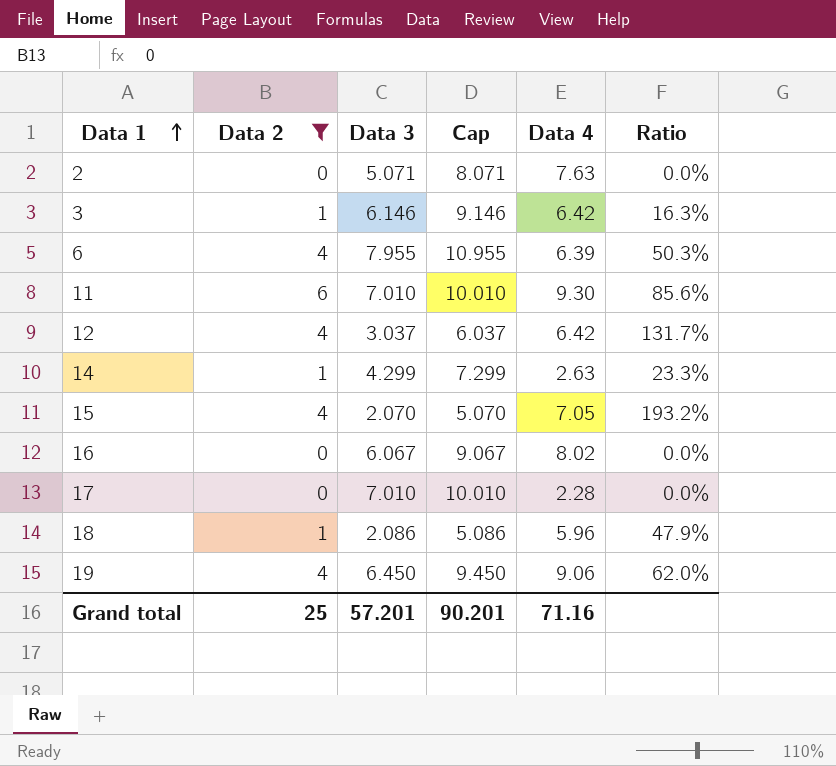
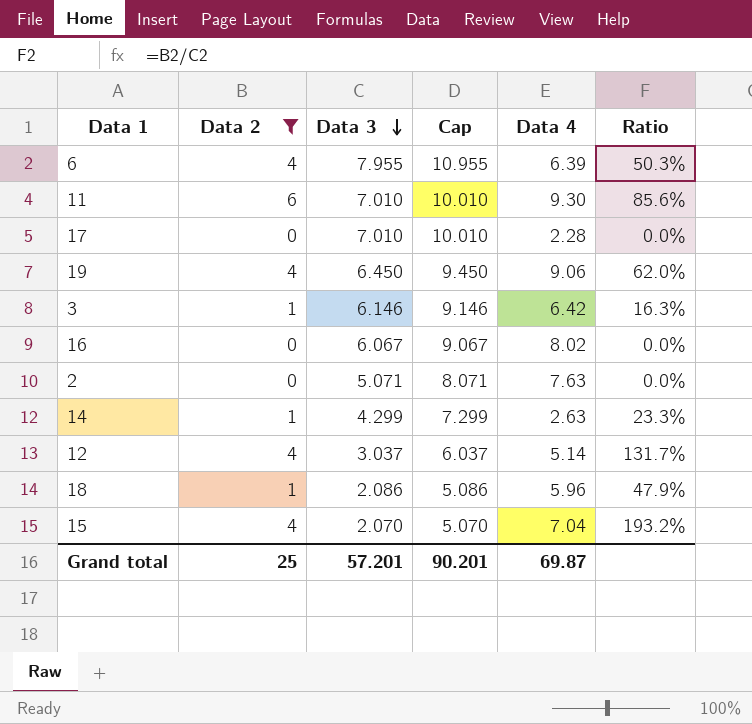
row order: Data 1 ascending -> Data 3 descending
12 | Data 4: 6.42 -> 5.14
15 | Data 4: 7.05 -> 7.04
Grand total | Data 4: 71.16 -> 69.87

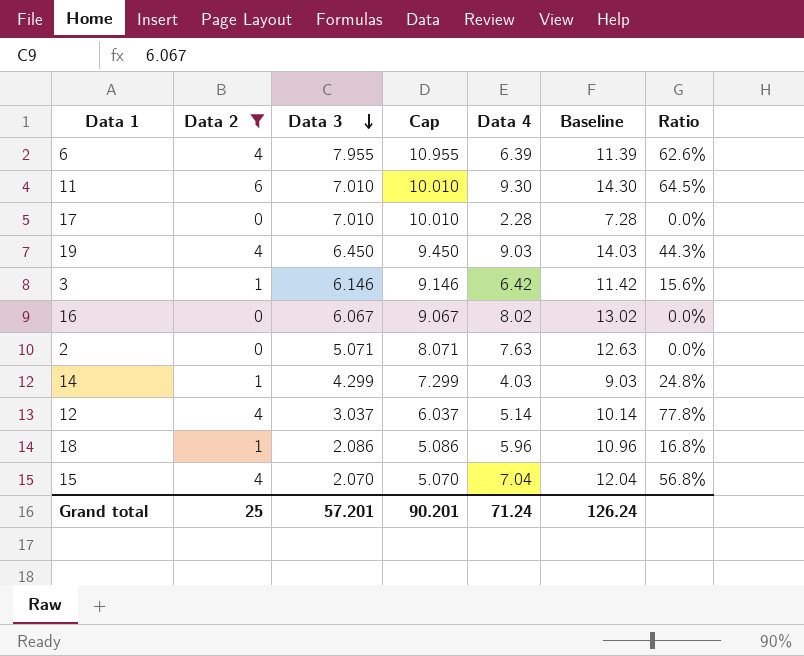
column Baseline | formula: none -> [Data 4] + 5
column Ratio | formula: [Data 2] / [Data 3] -> [Data 2] / [Data 4]
19 | Data 4: 9.06 -> 9.03
14 | Data 4: 2.63 -> 4.03
Grand total | Data 4: 69.87 -> 71.24

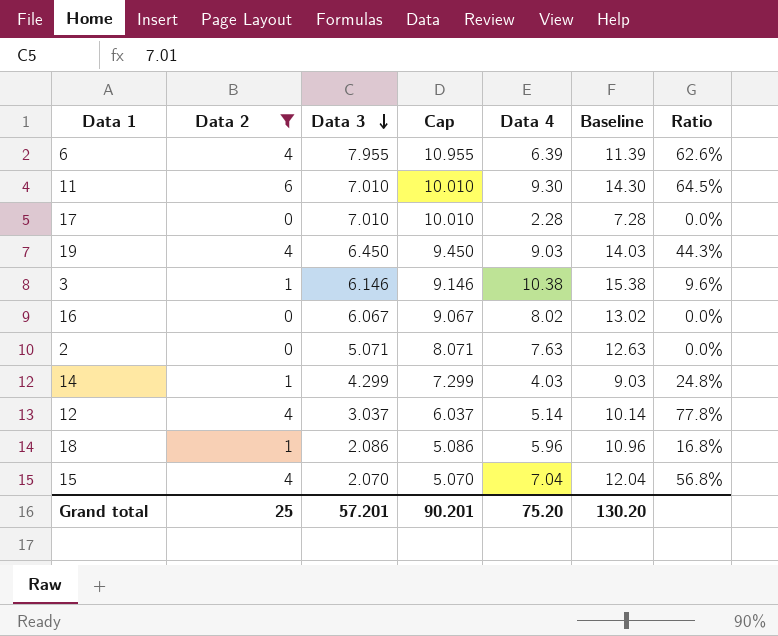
3 | Data 4: 6.42 -> 10.38
3 | Baseline: 11.42 -> 15.38
3 | Ratio: 15.6% -> 9.6%
Grand total | Data 4: 71.24 -> 75.20
Grand total | Baseline: 126.24 -> 130.20

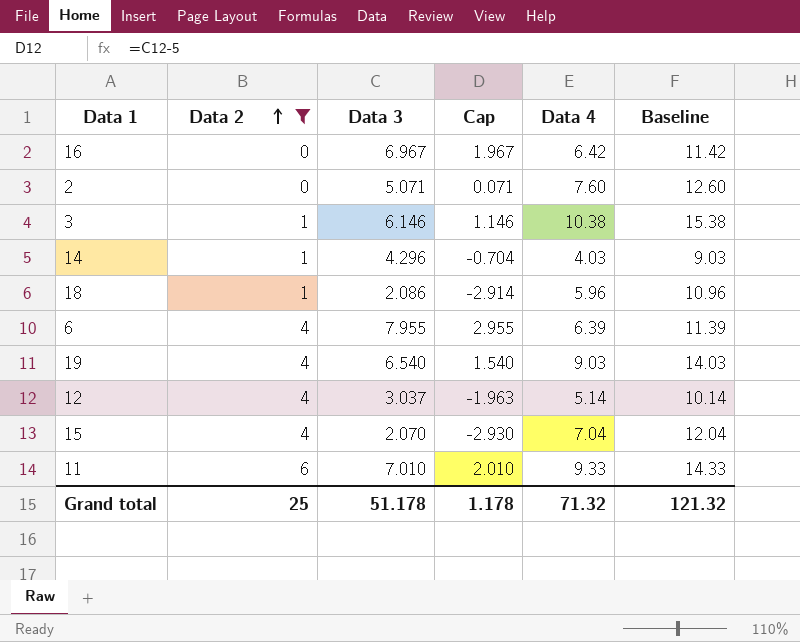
row order: Data 3 descending -> Data 2 ascending
column Ratio | formula: [Data 2] / [Data 4] -> none
column Cap | formula: [Data 3] + 3 -> [Data 3] - 5
row 17: 0 | 7.010 | 10.010 | 2.28 | 7.28 | 0.0% -> none
16 | Data 3: 6.067 -> 6.967
16 | Data 4: 8.02 -> 6.42
16 | Baseline: 13.02 -> 11.42
2 | Data 4: 7.63 -> 7.60
2 | Baseline: 12.63 -> 12.60
14 | Data 3: 4.299 -> 4.296
19 | Data 3: 6.450 -> 6.540
11 | Data 4: 9.30 -> 9.33
11 | Baseline: 14.30 -> 14.33
Grand total | Data 3: 57.201 -> 51.178
Grand total | Cap: 90.201 -> 1.178
Grand total | Data 4: 75.20 -> 71.32
Grand total | Baseline: 130.20 -> 121.32

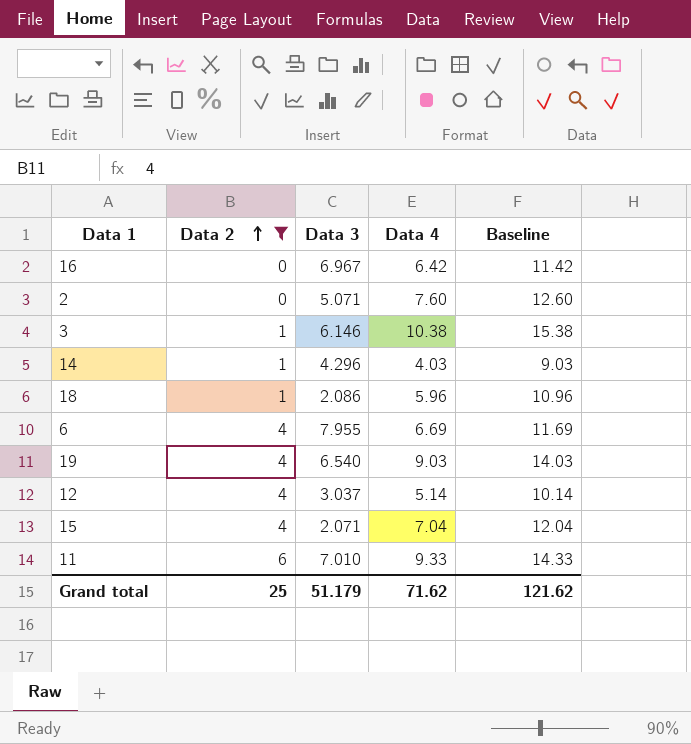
column Cap | formula: [Data 3] - 5 -> none
6 | Data 4: 6.39 -> 6.69
6 | Baseline: 11.39 -> 11.69
15 | Data 3: 2.070 -> 2.071
Grand total | Data 3: 51.178 -> 51.179
Grand total | Data 4: 71.32 -> 71.62
Grand total | Baseline: 121.32 -> 121.62

